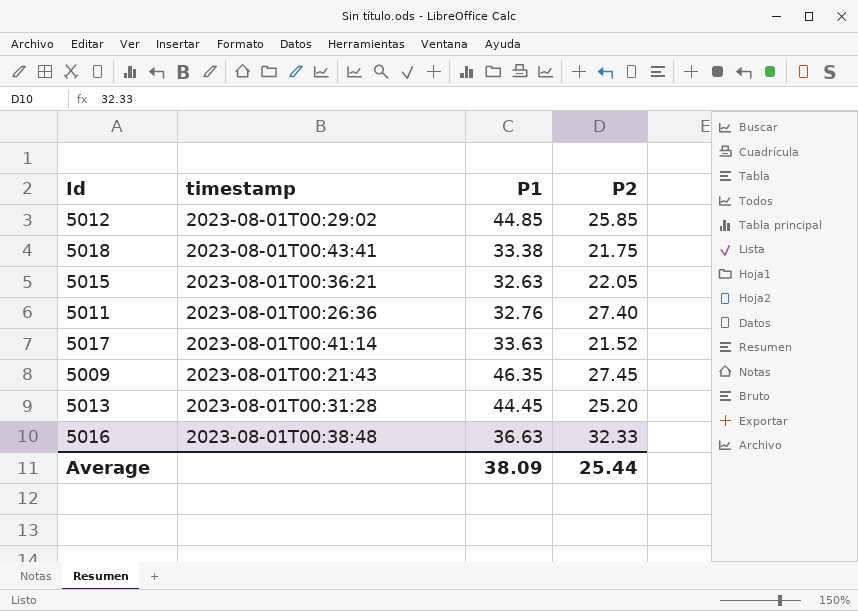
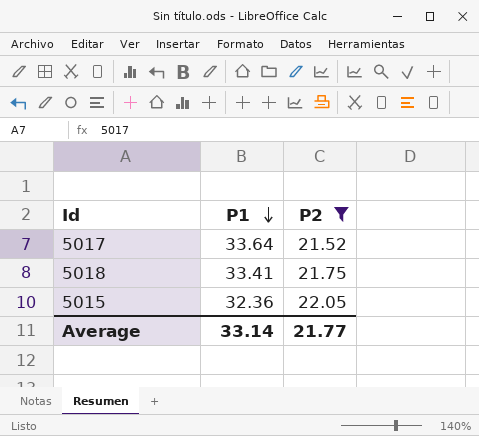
filter: none -> P2 <= 22.05
row order: none -> P1 descending
column timestamp | position: 2 -> none
5017 | P1: 33.63 -> 33.64
5018 | P1: 33.38 -> 33.41
5015 | P1: 32.63 -> 32.36
Average | P1: 38.09 -> 33.14
Average | P2: 25.44 -> 21.77

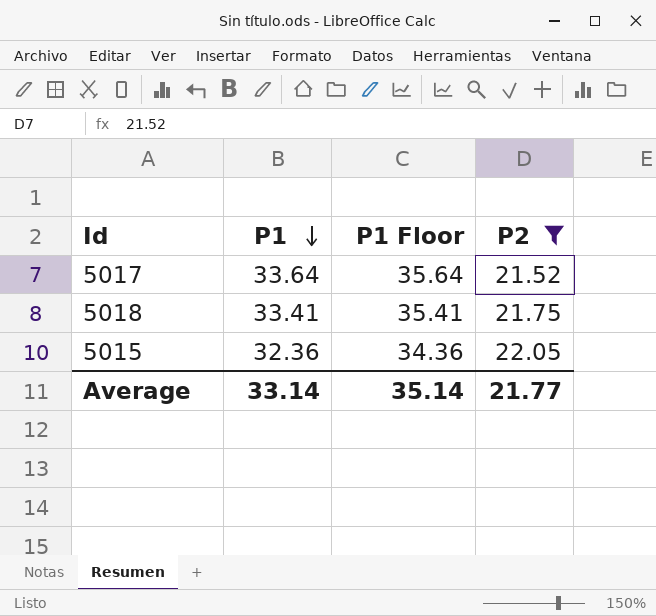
column P1 Floor | formula: none -> [P1] + 2

